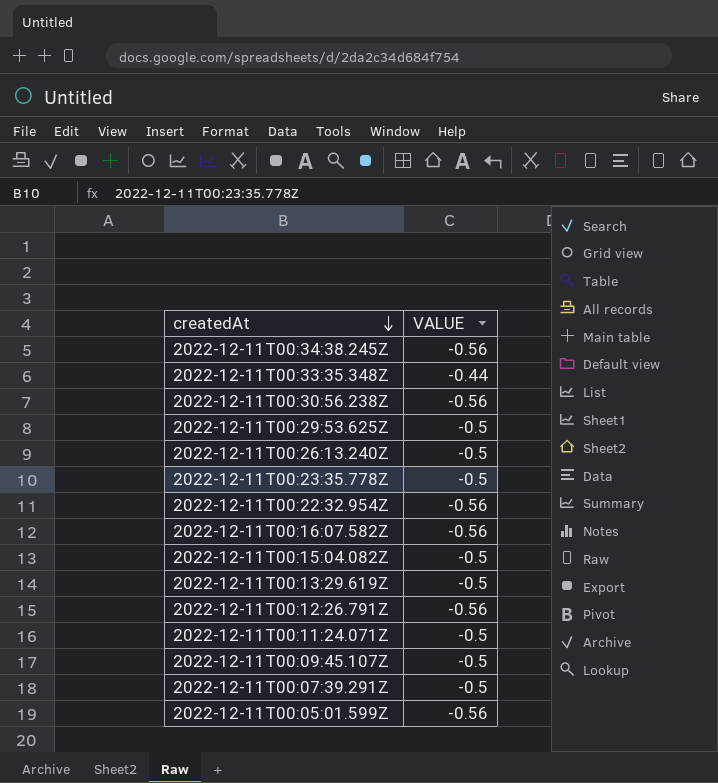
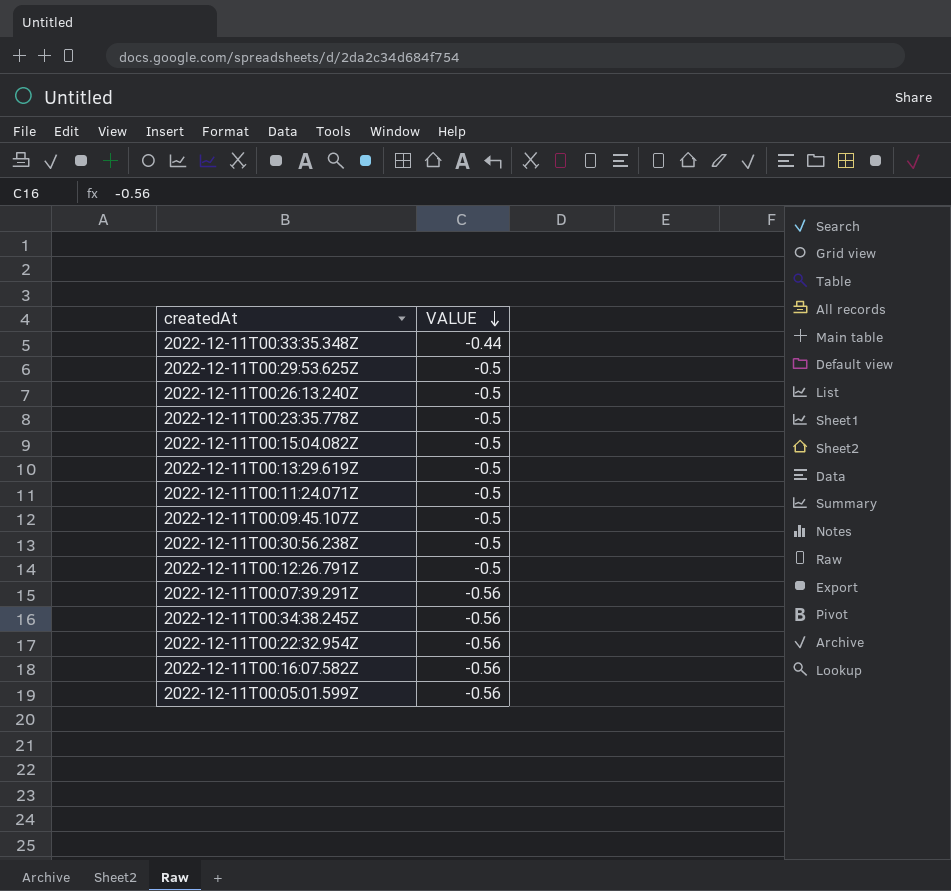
row order: createdAt descending -> VALUE descending
2022-12-11T00:30:56.238Z | VALUE: -0.56 -> -0.5
2022-12-11T00:12:26.791Z | VALUE: -0.56 -> -0.5
2022-12-11T00:07:39.291Z | VALUE: -0.5 -> -0.56

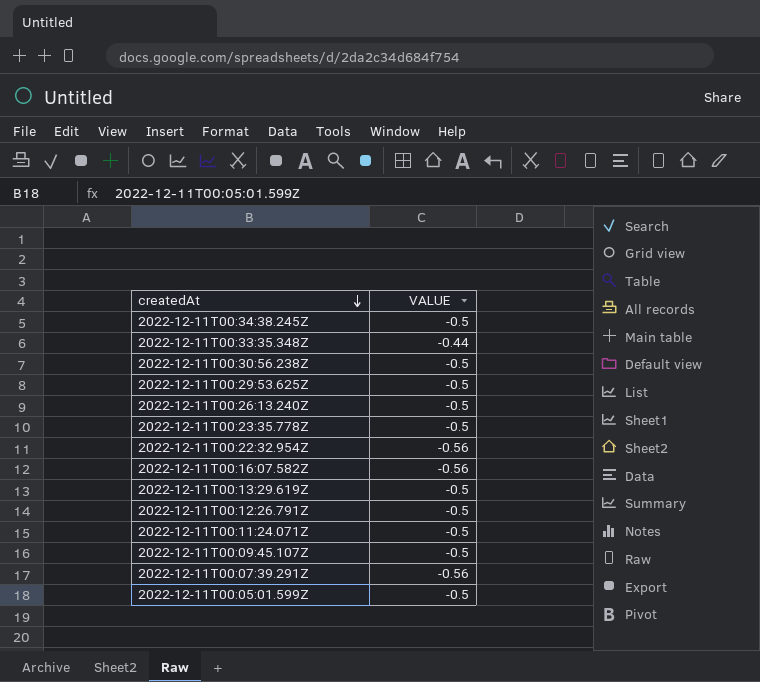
row order: VALUE descending -> createdAt descending
row 2022-12-11T00:15:04.082Z: -0.5 -> none
2022-12-11T00:34:38.245Z | VALUE: -0.56 -> -0.5
2022-12-11T00:05:01.599Z | VALUE: -0.56 -> -0.5

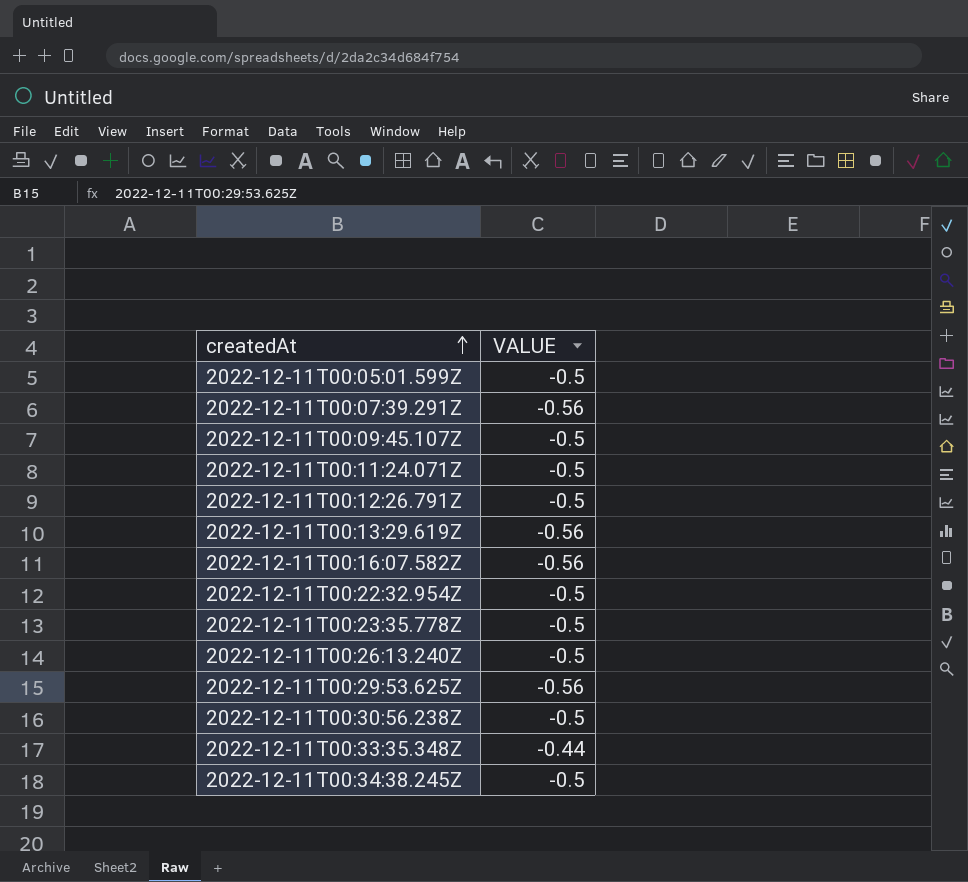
row order: createdAt descending -> createdAt ascending
2022-12-11T00:13:29.619Z | VALUE: -0.5 -> -0.56
2022-12-11T00:22:32.954Z | VALUE: -0.56 -> -0.5
2022-12-11T00:29:53.625Z | VALUE: -0.5 -> -0.56

